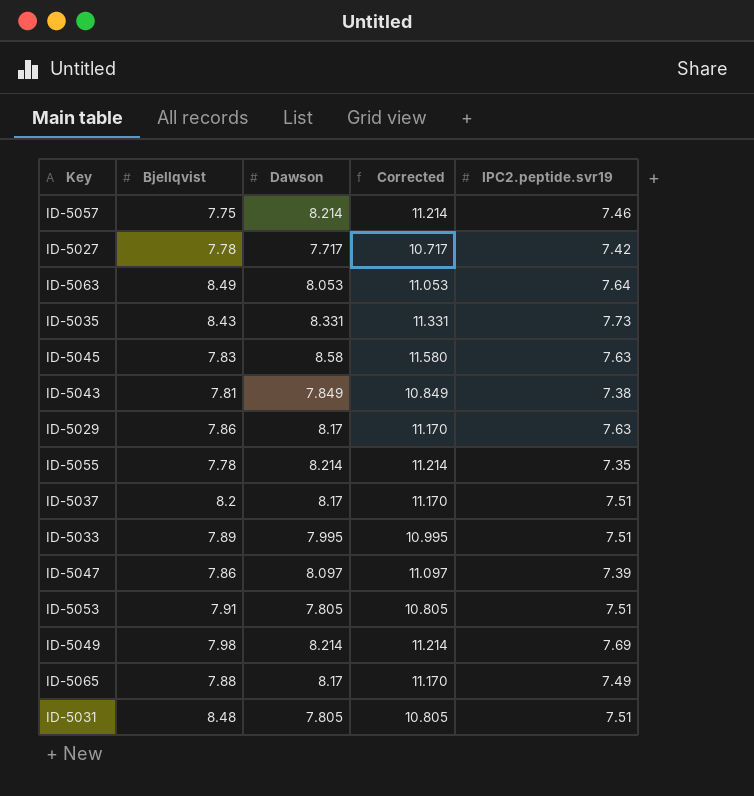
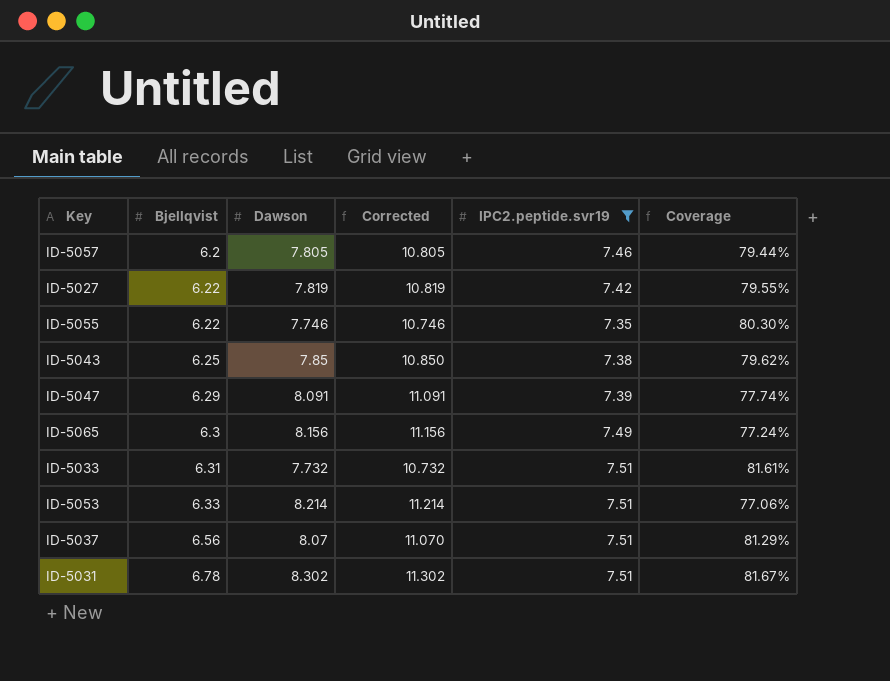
filter: none -> IPC2.peptide.svr19 <= 7.51
row order: none -> Bjellqvist ascending
column Coverage | formula: none -> [Bjellqvist] / [Dawson]
ID-5057 | Bjellqvist: 7.75 -> 6.2
ID-5057 | Dawson: 8.214 -> 7.805
ID-5057 | Corrected: 11.214 -> 10.805
ID-5027 | Bjellqvist: 7.78 -> 6.22
ID-5027 | Dawson: 7.717 -> 7.819
ID-5027 | Corrected: 10.717 -> 10.819
ID-5055 | Bjellqvist: 7.78 -> 6.22
ID-5055 | Dawson: 8.214 -> 7.746
ID-5055 | Corrected: 11.214 -> 10.746
ID-5043 | Bjellqvist: 7.81 -> 6.25
ID-5043 | Dawson: 7.849 -> 7.85
ID-5043 | Corrected: 10.849 -> 10.850
ID-5047 | Bjellqvist: 7.86 -> 6.29
ID-5047 | Dawson: 8.097 -> 8.091
ID-5047 | Corrected: 11.097 -> 11.091
ID-5065 | Bjellqvist: 7.88 -> 6.3
ID-5065 | Dawson: 8.17 -> 8.156
ID-5065 | Corrected: 11.170 -> 11.156
ID-5033 | Bjellqvist: 7.89 -> 6.31
ID-5033 | Dawson: 7.995 -> 7.732
ID-5033 | Corrected: 10.995 -> 10.732
ID-5053 | Bjellqvist: 7.91 -> 6.33
ID-5053 | Dawson: 7.805 -> 8.214
ID-5053 | Corrected: 10.805 -> 11.214
ID-5037 | Bjellqvist: 8.2 -> 6.56
ID-5037 | Dawson: 8.17 -> 8.07
ID-5037 | Corrected: 11.170 -> 11.070
ID-5031 | Bjellqvist: 8.48 -> 6.78
ID-5031 | Dawson: 7.805 -> 8.302
ID-5031 | Corrected: 10.805 -> 11.302

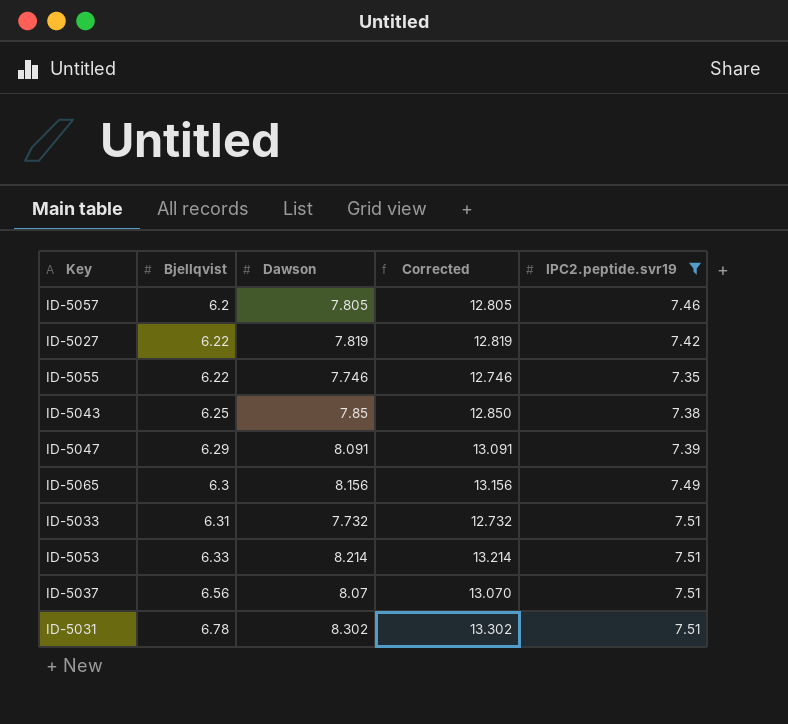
column Coverage | formula: [Bjellqvist] / [Dawson] -> none
column Corrected | formula: [Dawson] + 3 -> [Dawson] + 5

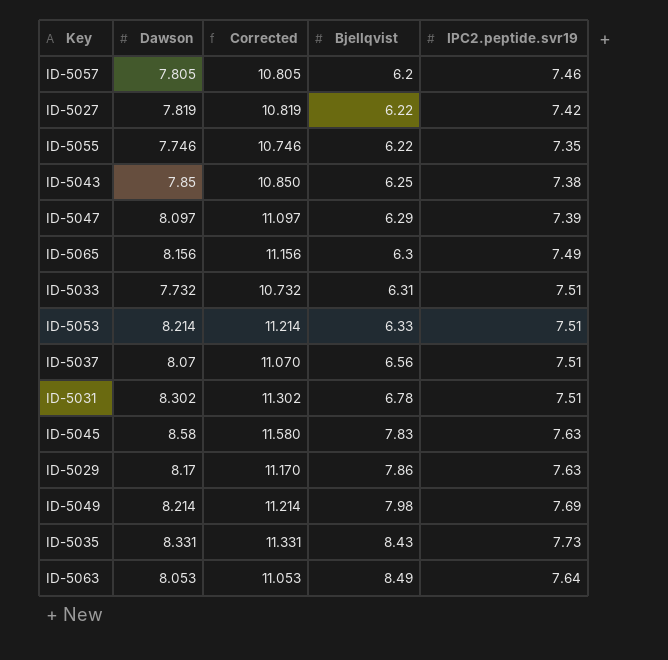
filter: IPC2.peptide.svr19 <= 7.51 -> none
column Corrected | formula: [Dawson] + 5 -> [Dawson] + 3
column Bjellqvist | position: 2 -> 4
ID-5047 | Dawson: 8.091 -> 8.097

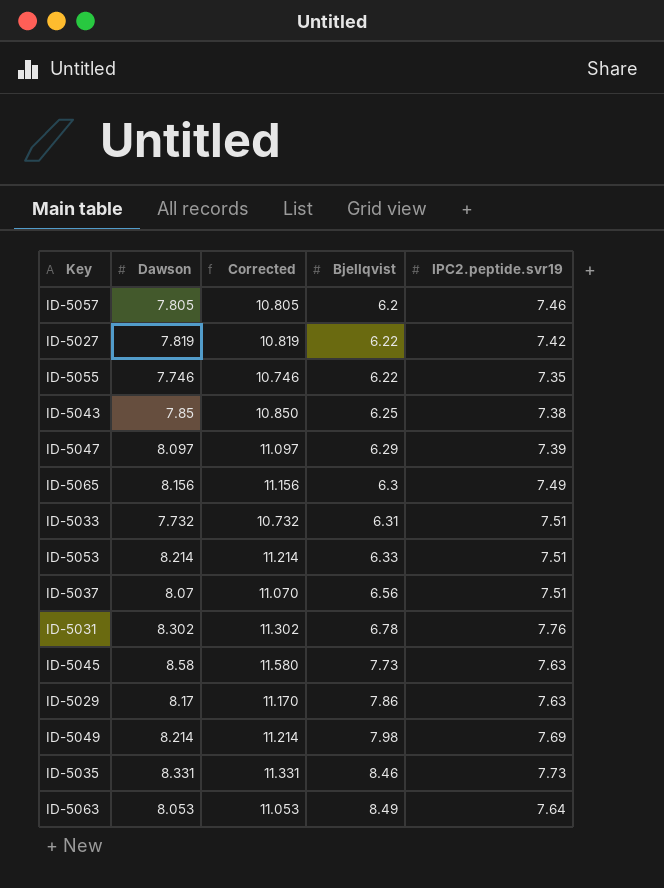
ID-5031 | IPC2.peptide.svr19: 7.51 -> 7.76
ID-5045 | Bjellqvist: 7.83 -> 7.73
ID-5035 | Bjellqvist: 8.43 -> 8.46

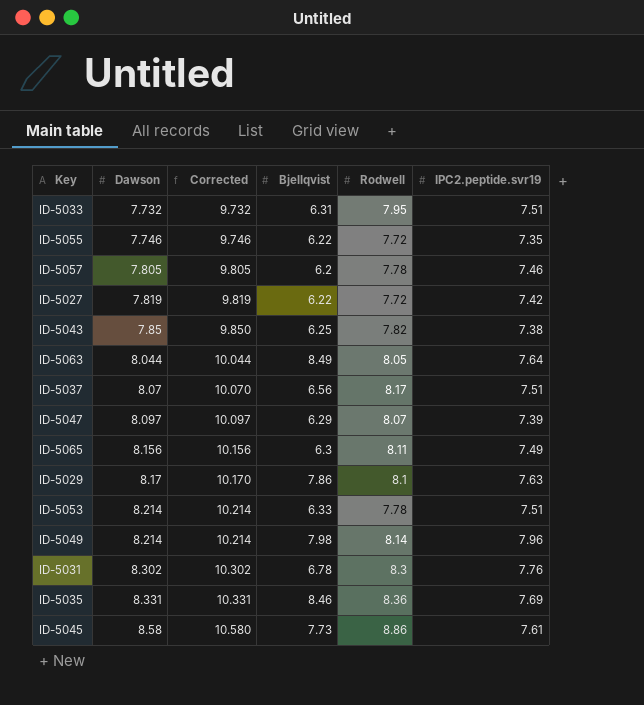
row order: Bjellqvist ascending -> Dawson ascending
column Corrected | formula: [Dawson] + 3 -> [Dawson] + 2
column Rodwell | position: none -> 5
ID-5063 | Dawson: 8.053 -> 8.044
ID-5049 | IPC2.peptide.svr19: 7.69 -> 7.96
ID-5035 | IPC2.peptide.svr19: 7.73 -> 7.69
ID-5045 | IPC2.peptide.svr19: 7.63 -> 7.61

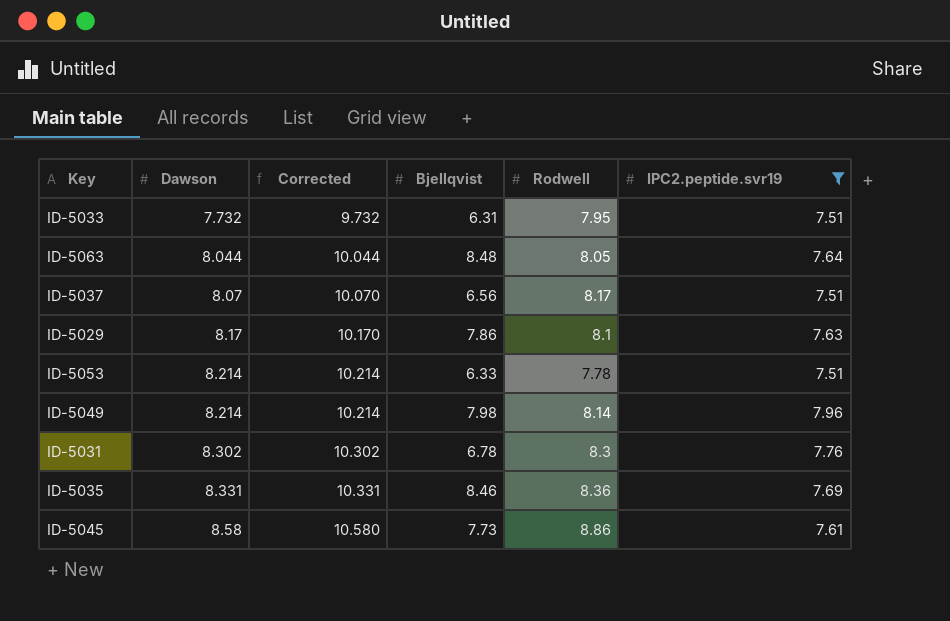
filter: none -> IPC2.peptide.svr19 >= 7.51
ID-5063 | Bjellqvist: 8.49 -> 8.48

